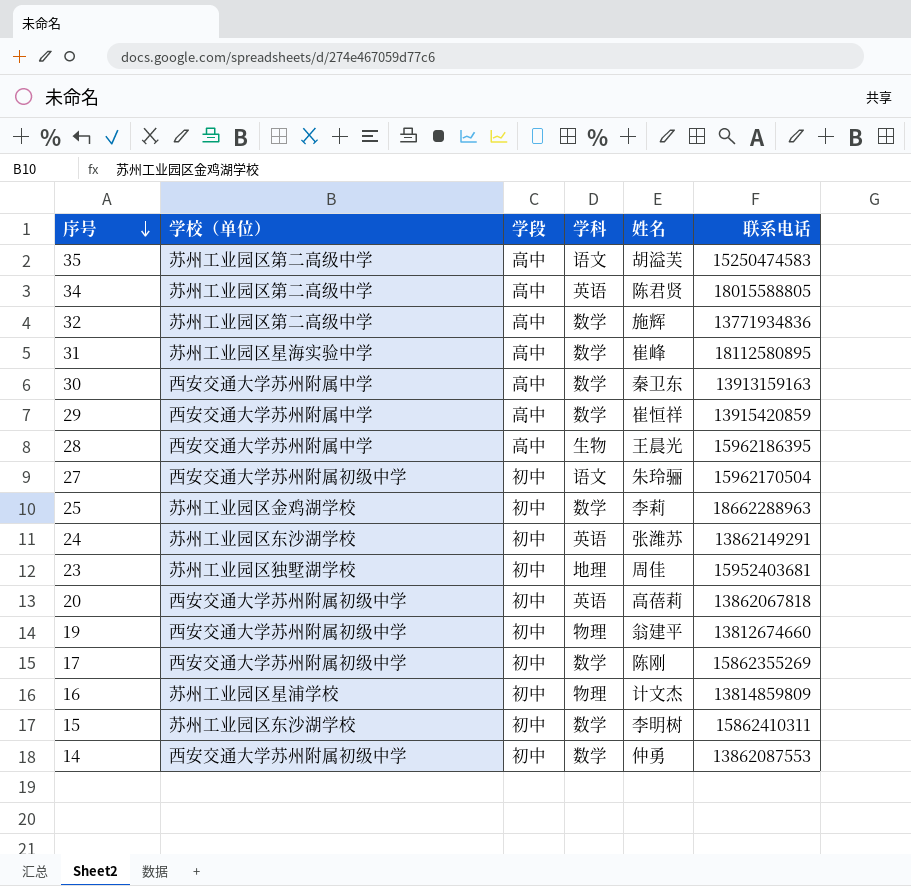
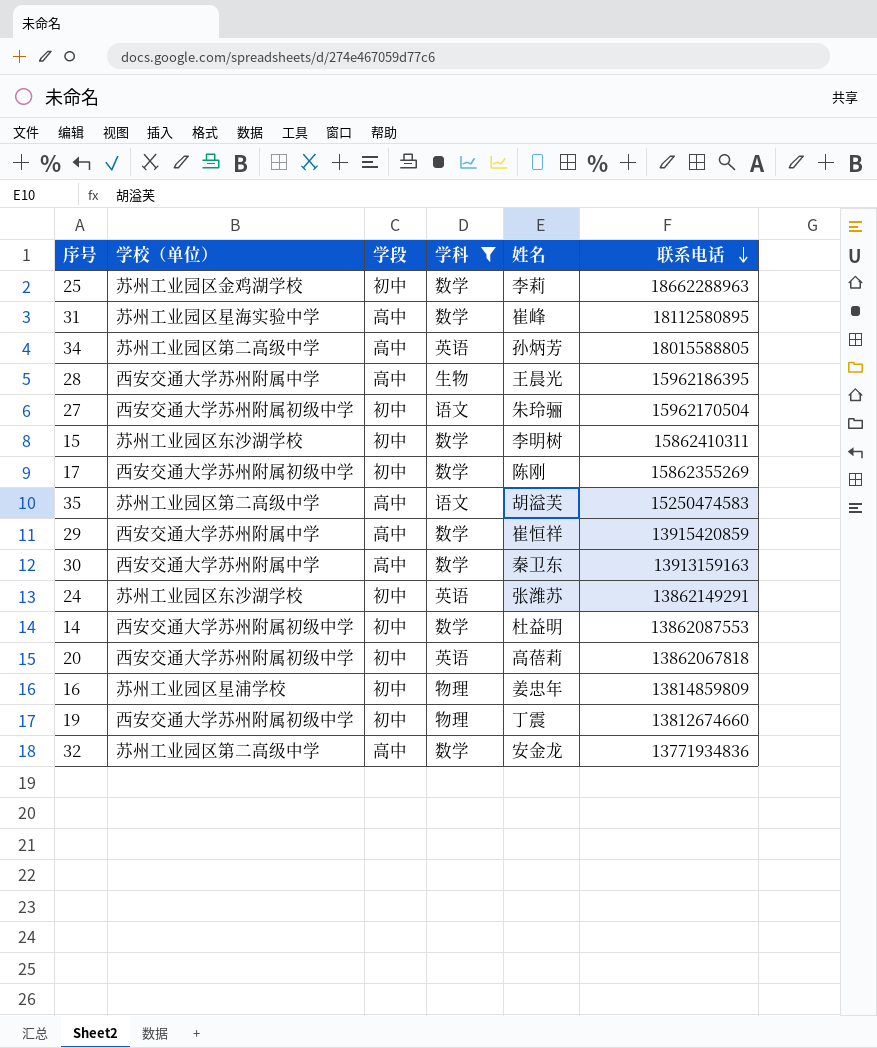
filter: none -> 学科 != 地理
row order: 序号 descending -> 联系电话 descending
34 | 姓名: 陈君贤 -> 孙炳芳
14 | 姓名: 仲勇 -> 杜益明
16 | 姓名: 计文杰 -> 姜忠年
19 | 姓名: 翁建平 -> 丁震
32 | 姓名: 施辉 -> 安金龙

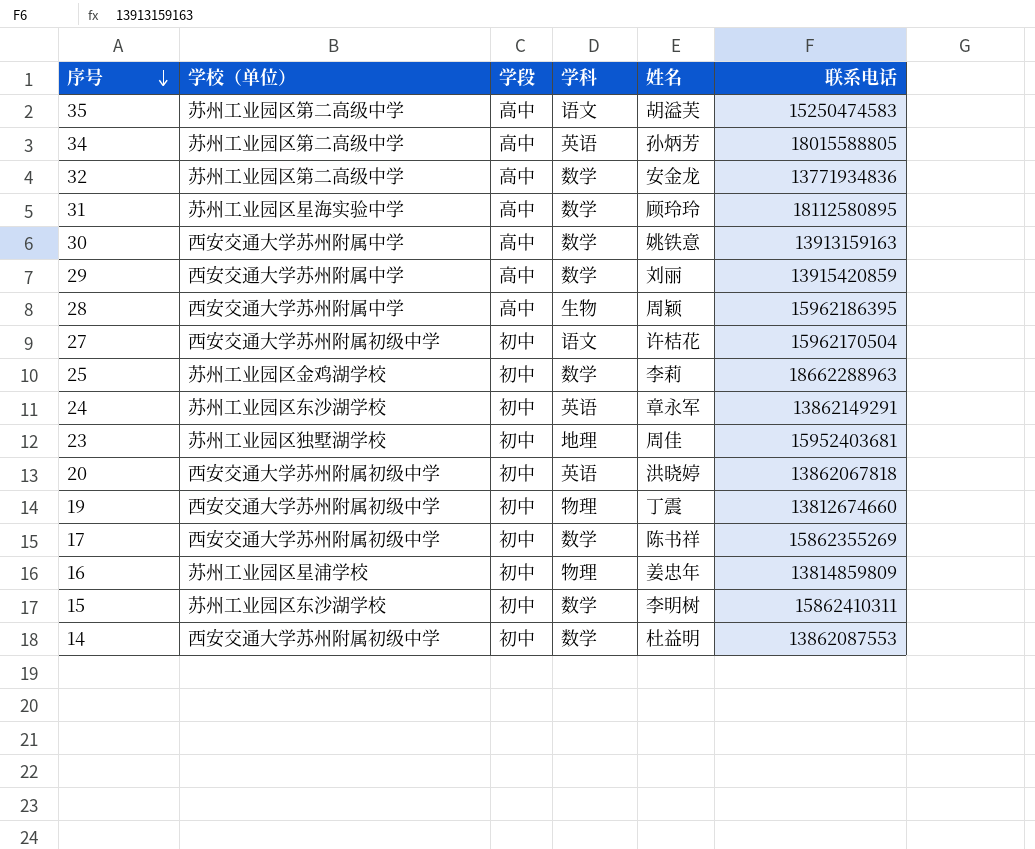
filter: 学科 != 地理 -> none
row order: 联系电话 descending -> 序号 descending
31 | 姓名: 崔峰 -> 顾玲玲
30 | 姓名: 秦卫东 -> 姚铁意
29 | 姓名: 崔恒祥 -> 刘丽
28 | 姓名: 王晨光 -> 周颖
27 | 姓名: 朱玲骊 -> 许桔花
24 | 姓名: 张潍苏 -> 章永军
20 | 姓名: 高蓓莉 -> 洪晓婷
17 | 姓名: 陈刚 -> 陈书祥

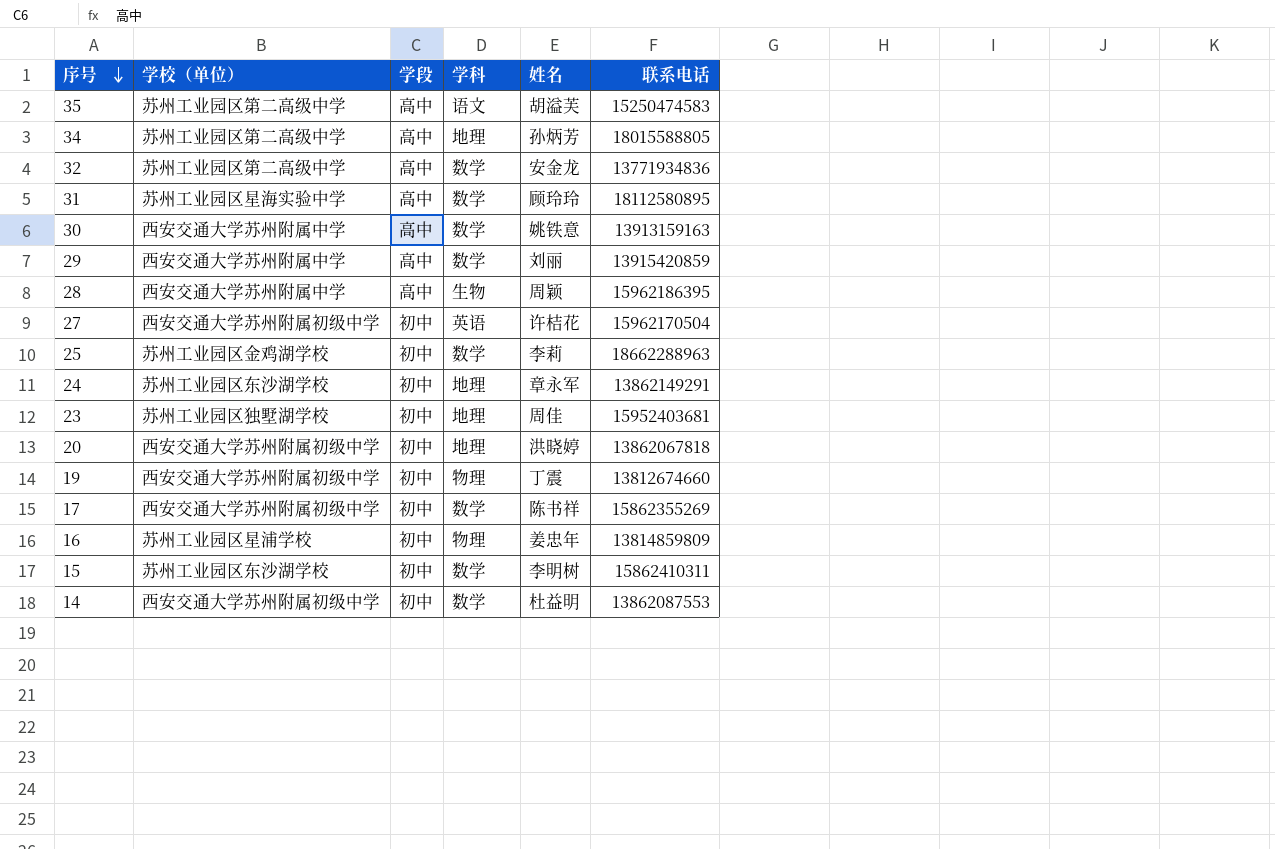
34 | 学科: 英语 -> 地理
27 | 学科: 语文 -> 英语
24 | 学科: 英语 -> 地理
20 | 学科: 英语 -> 地理

